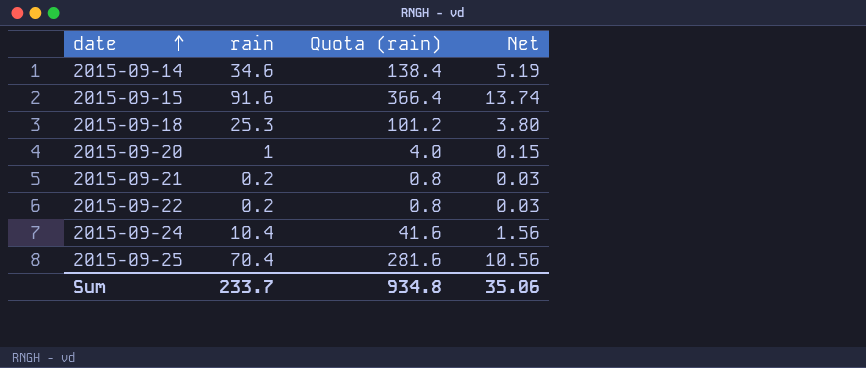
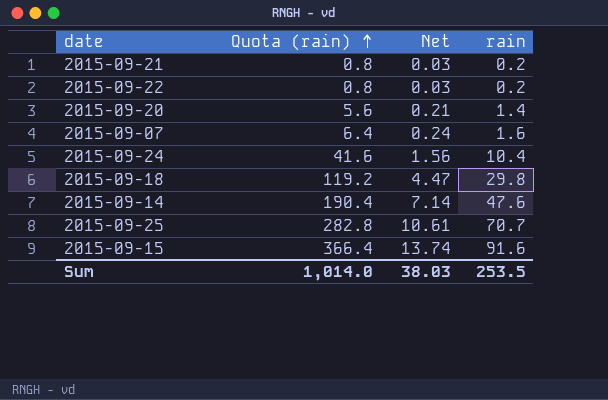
row order: date ascending -> Quota (rain) ascending
column rain | position: 2 -> 4
2015-09-20 | Quota (rain): 4.0 -> 5.6
2015-09-20 | Net: 0.15 -> 0.21
2015-09-20 | rain: 1 -> 1.4
row 2015-09-07: none -> 6.4 | 0.24 | 1.6
2015-09-18 | Quota (rain): 101.2 -> 119.2
2015-09-18 | Net: 3.80 -> 4.47
2015-09-18 | rain: 25.3 -> 29.8
2015-09-14 | Quota (rain): 138.4 -> 190.4
2015-09-14 | Net: 5.19 -> 7.14
2015-09-14 | rain: 34.6 -> 47.6
2015-09-25 | Quota (rain): 281.6 -> 282.8
2015-09-25 | Net: 10.56 -> 10.61
2015-09-25 | rain: 70.4 -> 70.7
Sum | Quota (rain): 934.8 -> 1,014.0
Sum | Net: 35.06 -> 38.03
Sum | rain: 233.7 -> 253.5

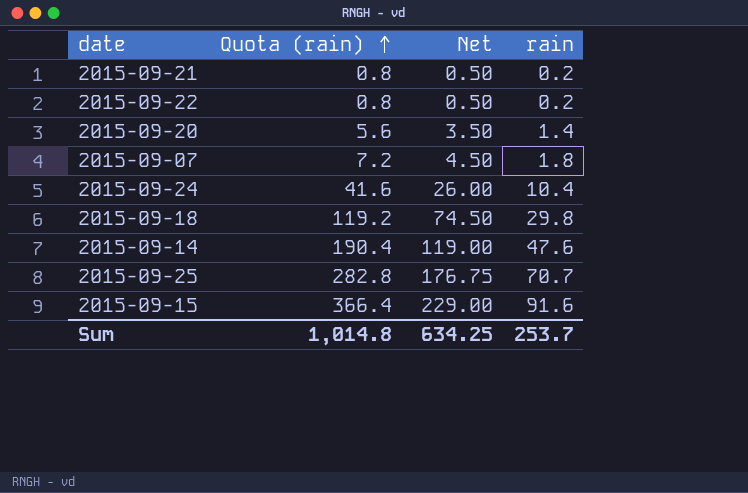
column Net | formula: [rain] * 0.15 -> [rain] * 2.5
2015-09-07 | Quota (rain): 6.4 -> 7.2
2015-09-07 | rain: 1.6 -> 1.8
Sum | Quota (rain): 1,014.0 -> 1,014.8
Sum | Net: 38.03 -> 634.25
Sum | rain: 253.5 -> 253.7

